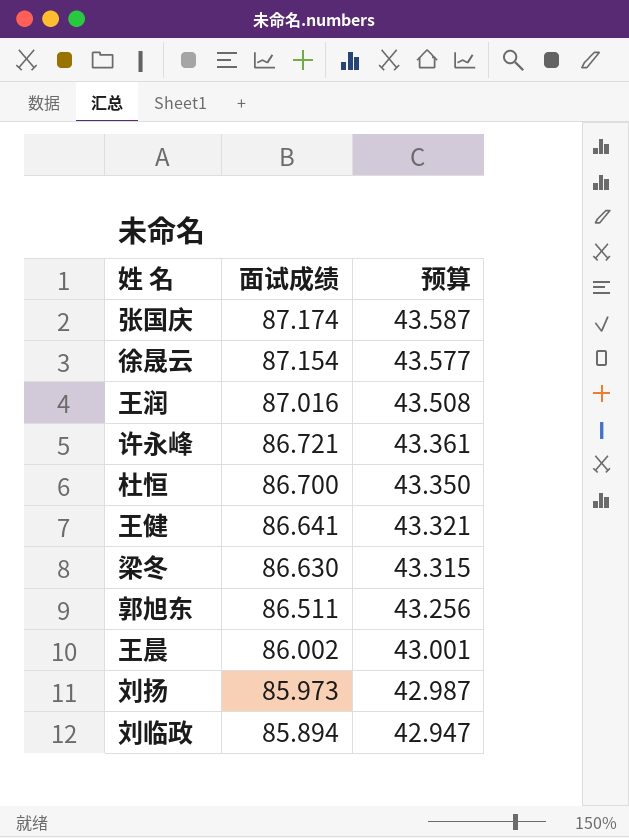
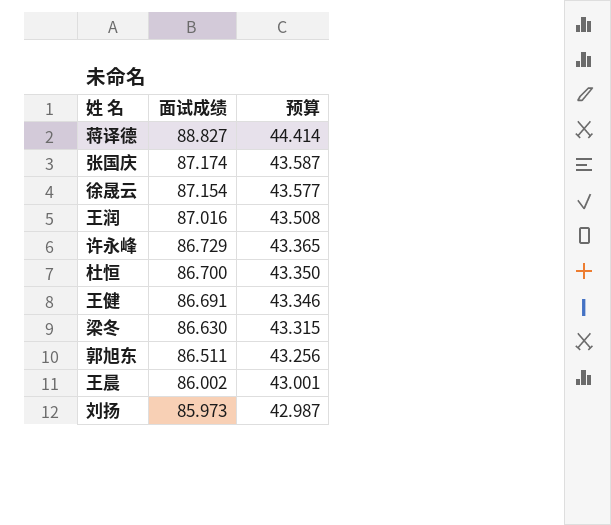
row 刘临政: 85.894 | 42.947 -> none
row 蒋译德: none -> 88.827 | 44.414
许永峰 | 面试成绩: 86.721 -> 86.729
许永峰 | 预算: 43.361 -> 43.365
王健 | 面试成绩: 86.641 -> 86.691
王健 | 预算: 43.321 -> 43.346

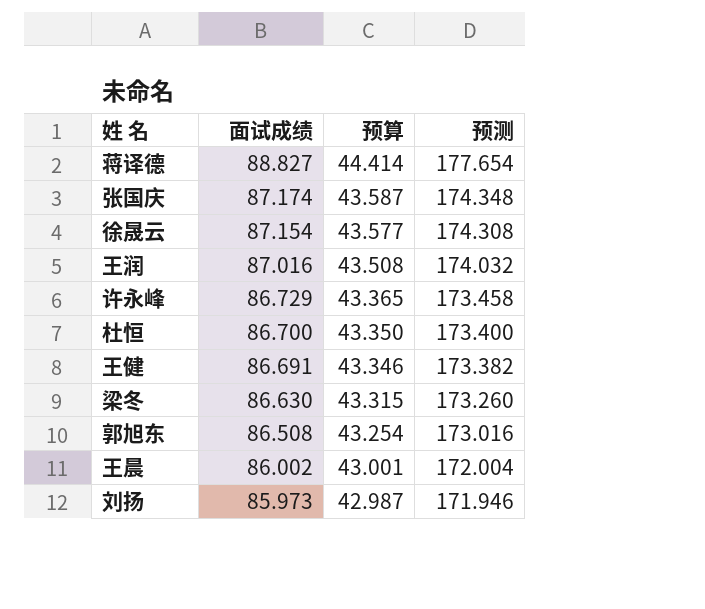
column 预测 | formula: none -> [面试成绩] * 2
郭旭东 | 面试成绩: 86.511 -> 86.508
郭旭东 | 预算: 43.256 -> 43.254

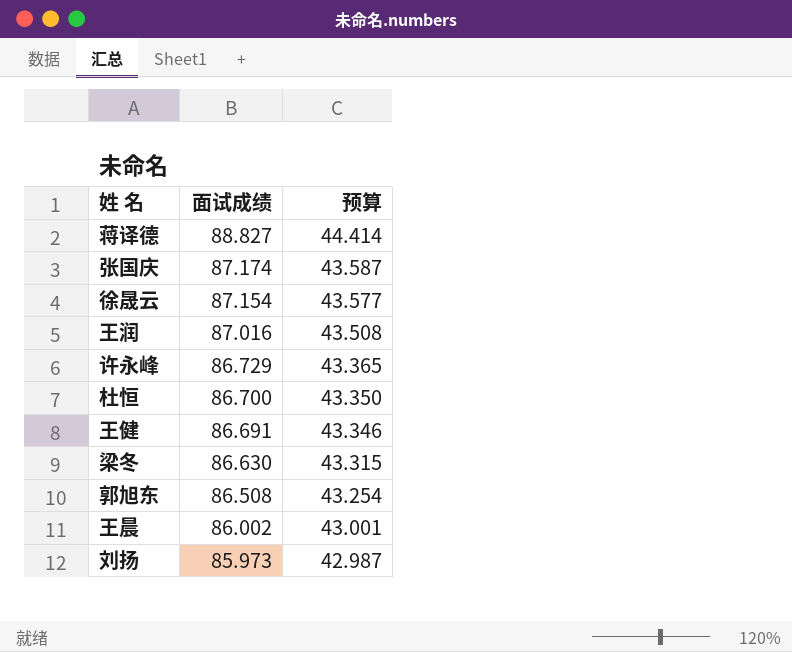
column 预测 | formula: [面试成绩] * 2 -> none

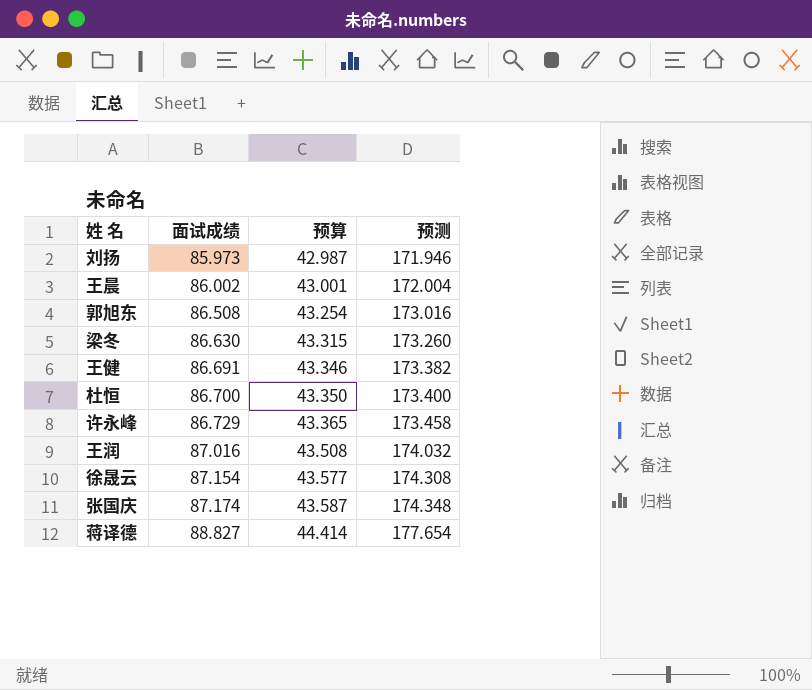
row order: 面试成绩 descending -> 面试成绩 ascending
column 预测 | formula: none -> [面试成绩] * 2

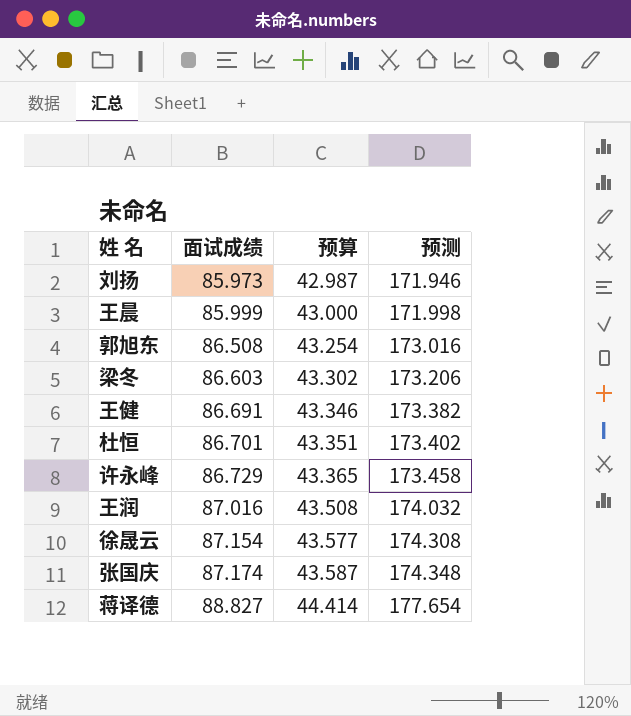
王晨 | 面试成绩: 86.002 -> 85.999
王晨 | 预算: 43.001 -> 43.000
王晨 | 预测: 172.004 -> 171.998
梁冬 | 面试成绩: 86.630 -> 86.603
梁冬 | 预算: 43.315 -> 43.302
梁冬 | 预测: 173.260 -> 173.206
杜恒 | 面试成绩: 86.700 -> 86.701
杜恒 | 预算: 43.350 -> 43.351
杜恒 | 预测: 173.400 -> 173.402

